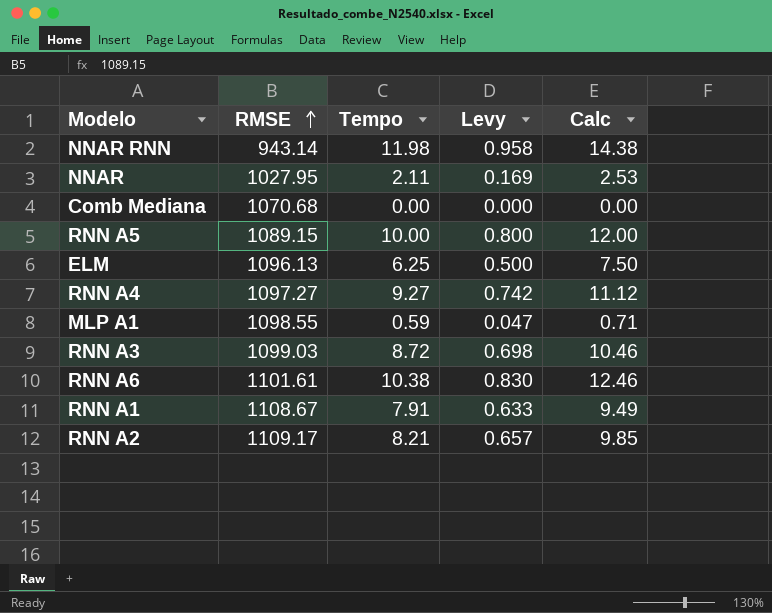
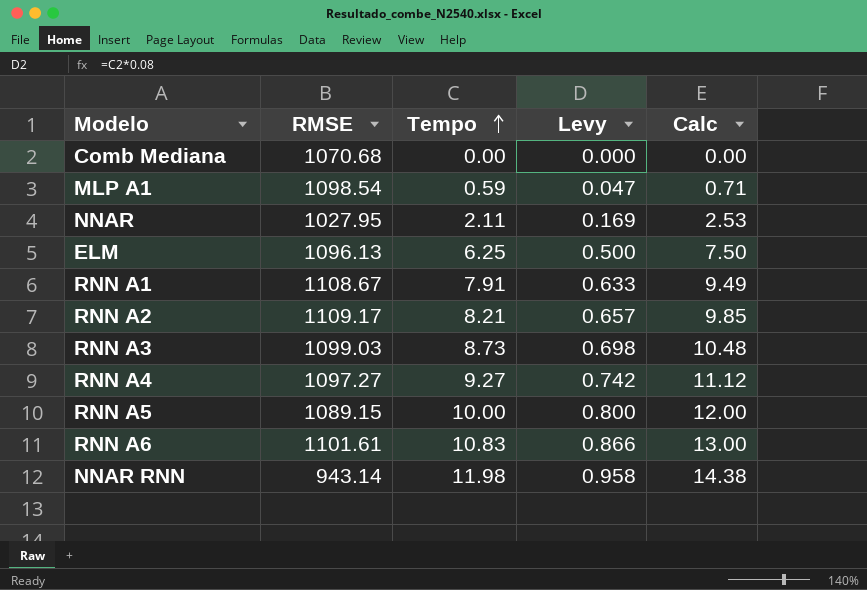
row order: RMSE ascending -> Tempo ascending
MLP A1 | RMSE: 1098.55 -> 1098.54
RNN A3 | Tempo: 8.72 -> 8.73
RNN A3 | Calc: 10.46 -> 10.48
RNN A6 | Tempo: 10.38 -> 10.83
RNN A6 | Levy: 0.830 -> 0.866
RNN A6 | Calc: 12.46 -> 13.00

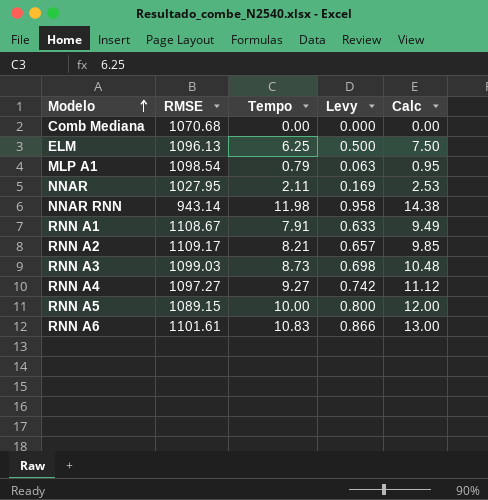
row order: Tempo ascending -> Modelo ascending
MLP A1 | Tempo: 0.59 -> 0.79
MLP A1 | Levy: 0.047 -> 0.063
MLP A1 | Calc: 0.71 -> 0.95

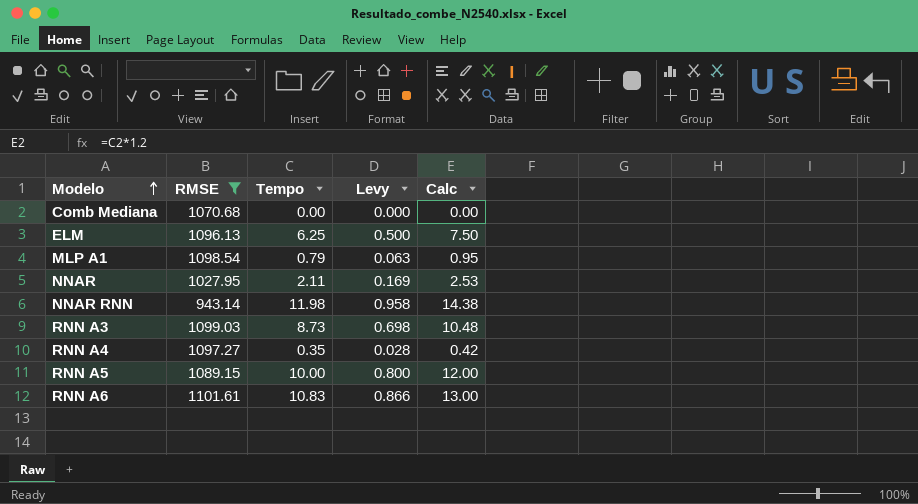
filter: none -> RMSE <= 1101.61
RNN A4 | Tempo: 9.27 -> 0.35
RNN A4 | Levy: 0.742 -> 0.028
RNN A4 | Calc: 11.12 -> 0.42

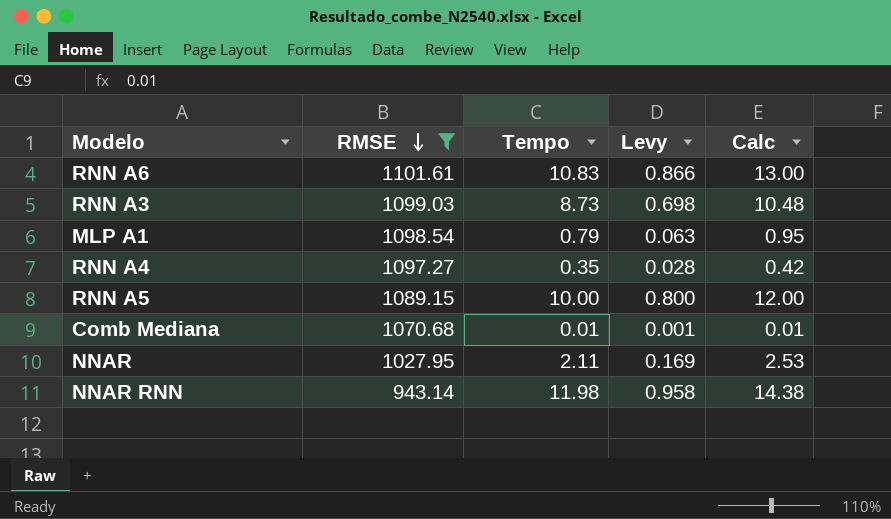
row order: Modelo ascending -> RMSE descending
row ELM: 1096.13 | 6.25 | 0.500 | 7.50 -> none
Comb Mediana | Tempo: 0.00 -> 0.01
Comb Mediana | Levy: 0.000 -> 0.001
Comb Mediana | Calc: 0.00 -> 0.01

